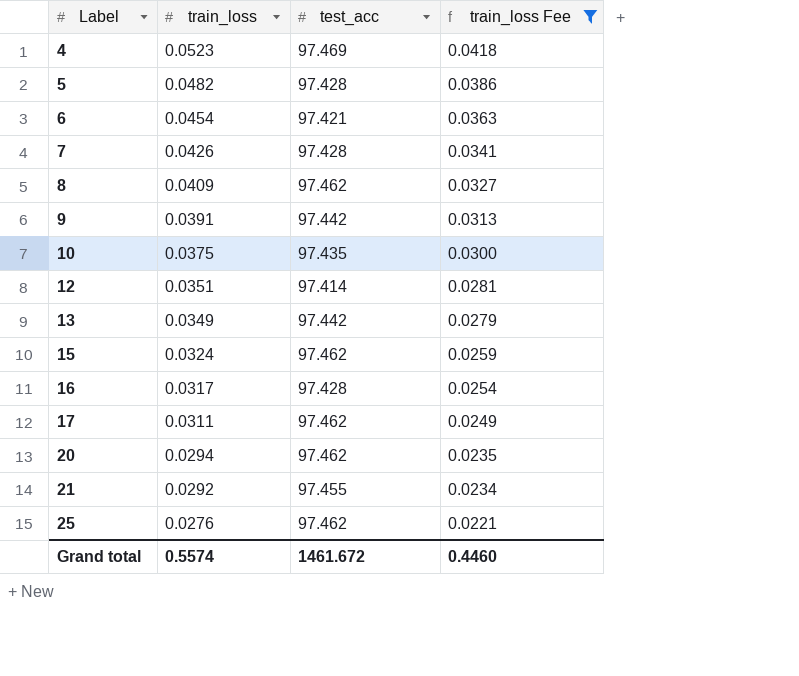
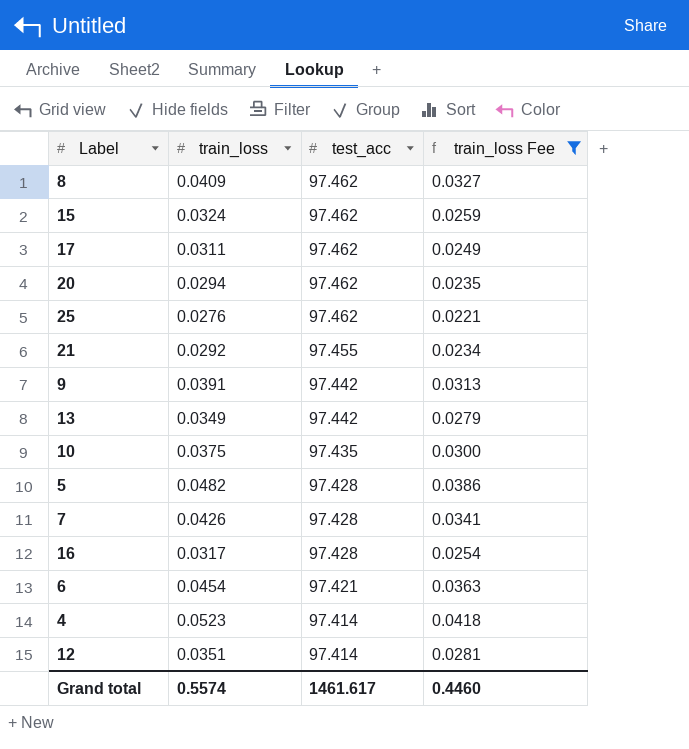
row order: Label ascending -> test_acc descending
4 | test_acc: 97.469 -> 97.414
Grand total | test_acc: 1461.672 -> 1461.617

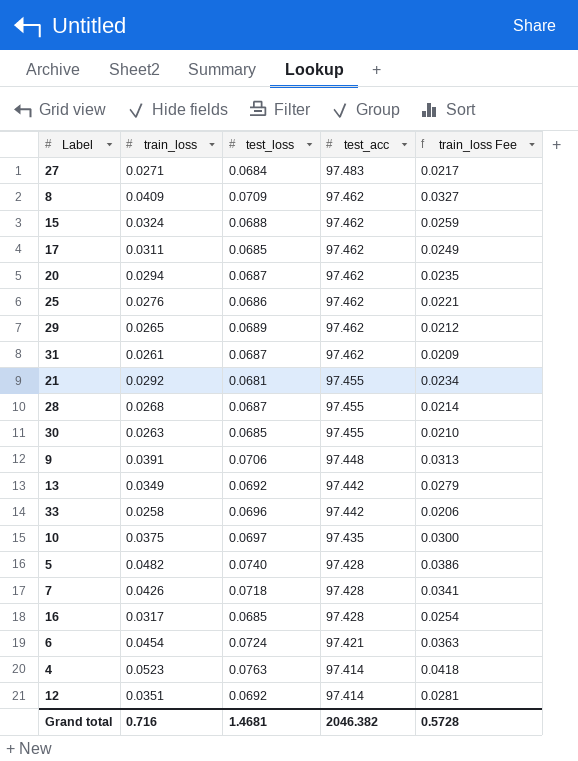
filter: train_loss Fee >= 0.0221 -> none
column test_loss | position: none -> 3
9 | test_acc: 97.442 -> 97.448
Grand total | train_loss: 0.5574 -> 0.716
Grand total | test_acc: 1461.617 -> 2046.382
Grand total | train_loss Fee: 0.4460 -> 0.5728

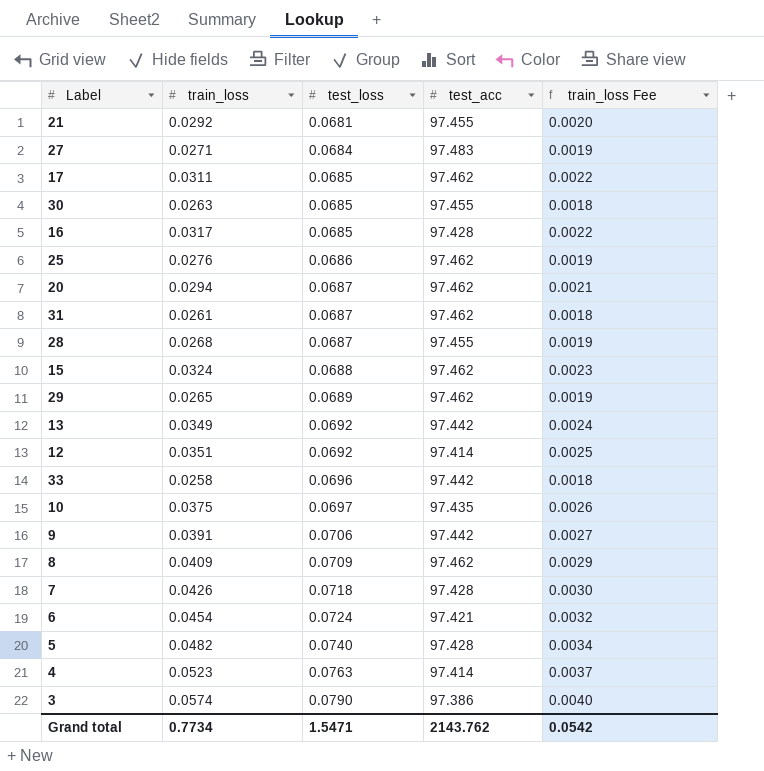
row order: test_acc descending -> test_loss ascending
column train_loss Fee | formula: [train_loss] * 0.8 -> [train_loss] * 0.07
9 | test_acc: 97.448 -> 97.442
row 3: none -> 0.0574 | 0.0790 | 97.386 | 0.0040
Grand total | train_loss: 0.716 -> 0.7734
Grand total | test_loss: 1.4681 -> 1.5471
Grand total | test_acc: 2046.382 -> 2143.762
Grand total | train_loss Fee: 0.5728 -> 0.0542

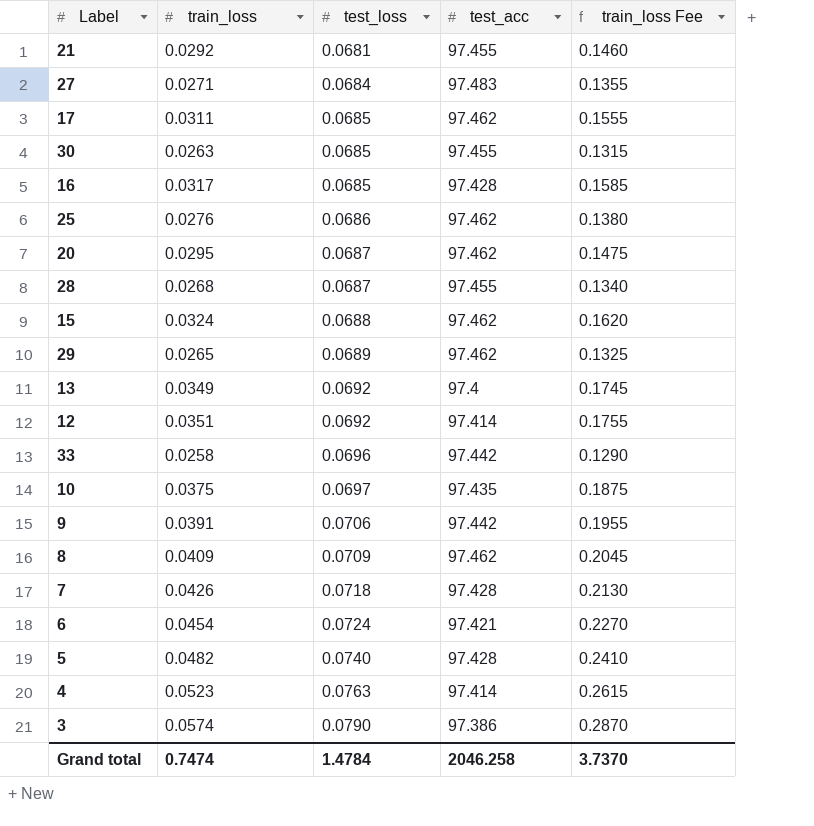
column train_loss Fee | formula: [train_loss] * 0.07 -> [train_loss] * 5
row 31: 0.0261 | 0.0687 | 97.462 | 0.0018 -> none
20 | train_loss: 0.0294 -> 0.0295
13 | test_acc: 97.442 -> 97.4
Grand total | train_loss: 0.7734 -> 0.7474
Grand total | test_loss: 1.5471 -> 1.4784
Grand total | test_acc: 2143.762 -> 2046.258
Grand total | train_loss Fee: 0.0542 -> 3.7370

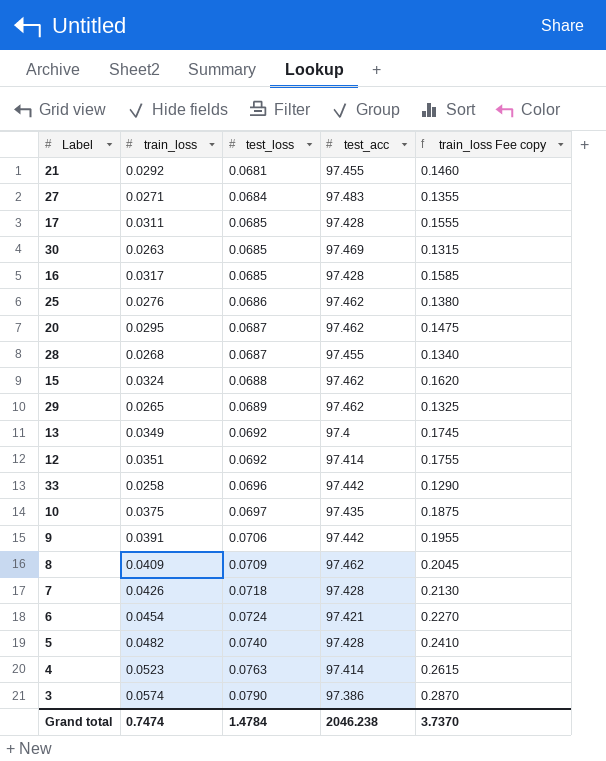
column name: train_loss Fee -> train_loss Fee copy
17 | test_acc: 97.462 -> 97.428
30 | test_acc: 97.455 -> 97.469
Grand total | test_acc: 2046.258 -> 2046.238

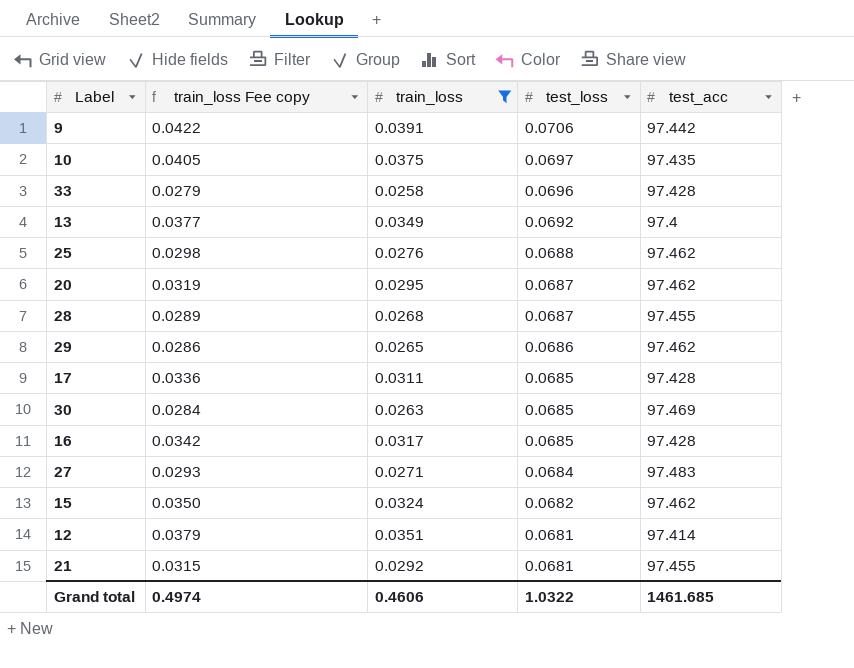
filter: none -> train_loss <= 0.0391
row order: test_loss ascending -> test_loss descending
column train_loss Fee copy | formula: [train_loss] * 5 -> [train_loss] * 1.08
column train_loss Fee copy | position: 5 -> 2
33 | test_acc: 97.442 -> 97.428
25 | test_loss: 0.0686 -> 0.0688
29 | test_loss: 0.0689 -> 0.0686
15 | test_loss: 0.0688 -> 0.0682
12 | test_loss: 0.0692 -> 0.0681
Grand total | train_loss Fee copy: 3.7370 -> 0.4974
Grand total | train_loss: 0.7474 -> 0.4606
Grand total | test_loss: 1.4784 -> 1.0322
Grand total | test_acc: 2046.238 -> 1461.685

